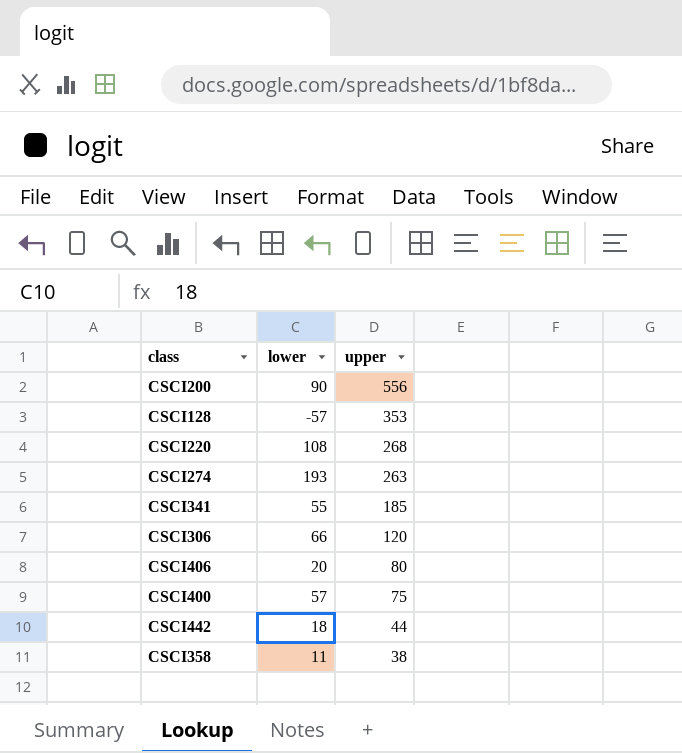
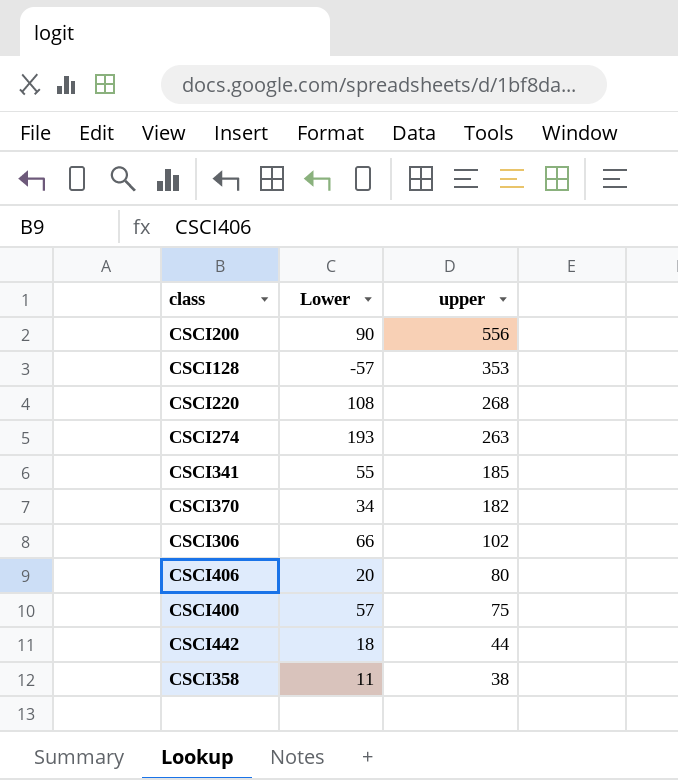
column name: lower -> Lower
row CSCI370: none -> 34 | 182
CSCI306 | upper: 120 -> 102

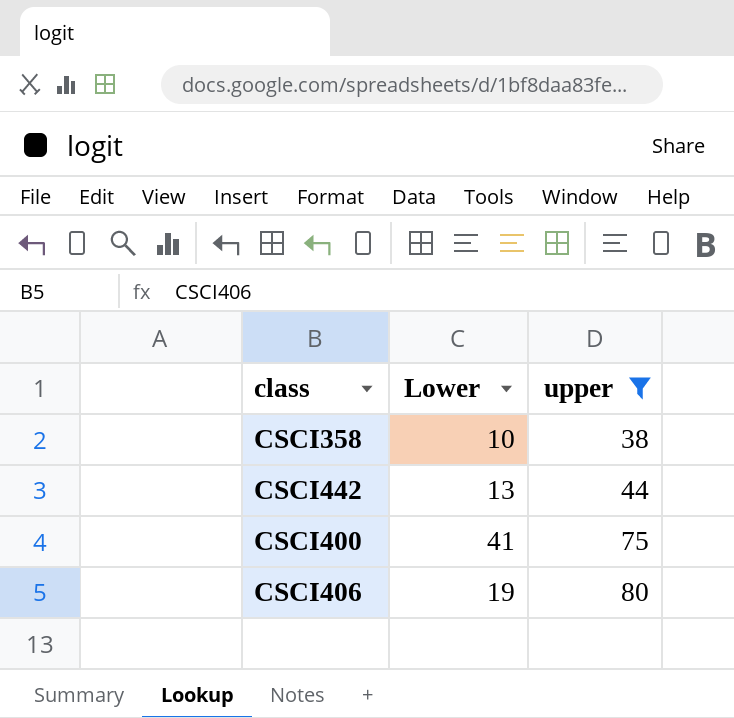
filter: none -> upper <= 80
row order: upper descending -> upper ascending
CSCI358 | Lower: 11 -> 10
CSCI442 | Lower: 18 -> 13
CSCI400 | Lower: 57 -> 41
CSCI406 | Lower: 20 -> 19

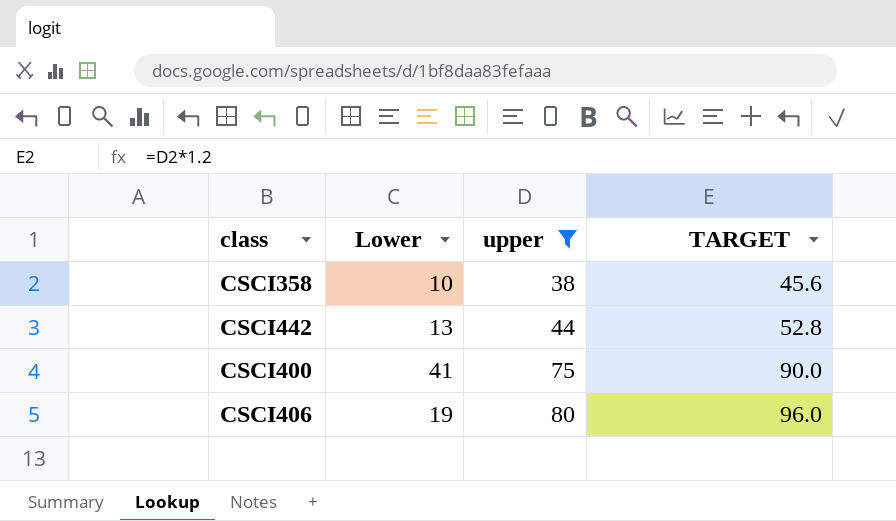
column TARGET | formula: none -> [upper] * 1.2

